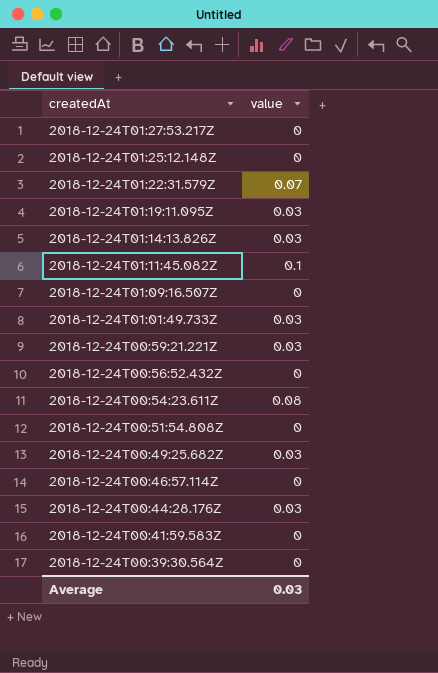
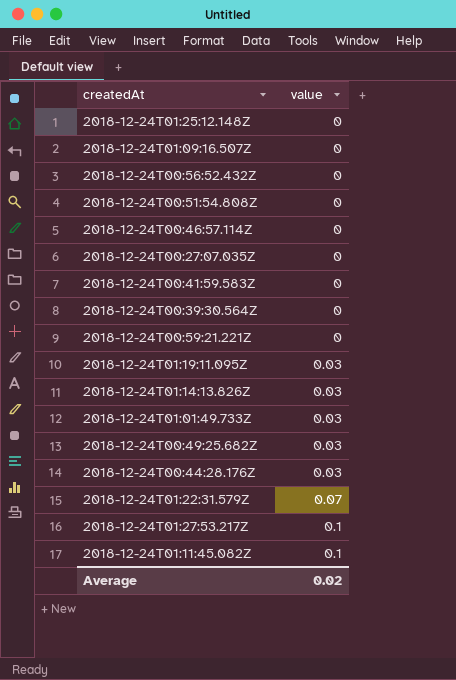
row order: createdAt descending -> value ascending
row 2018-12-24T00:54:23.611Z: 0.08 -> none
row 2018-12-24T00:27:07.035Z: none -> 0
2018-12-24T00:59:21.221Z | value: 0.03 -> 0
2018-12-24T01:27:53.217Z | value: 0 -> 0.1
Average | value: 0.03 -> 0.02

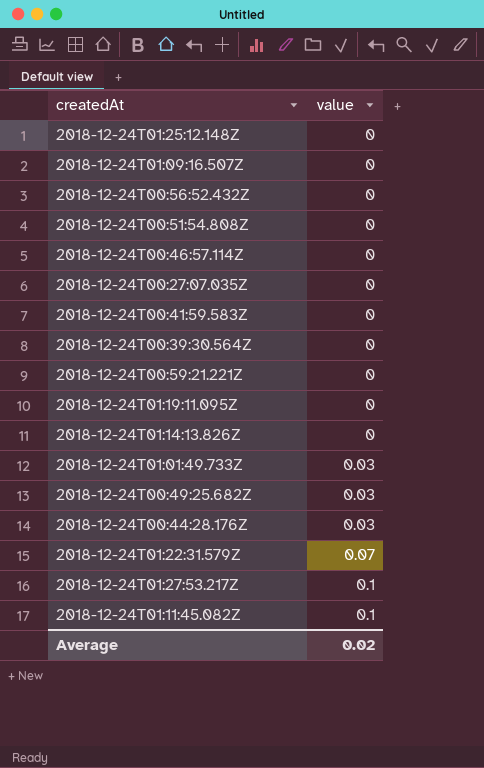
2018-12-24T01:19:11.095Z | value: 0.03 -> 0
2018-12-24T01:14:13.826Z | value: 0.03 -> 0

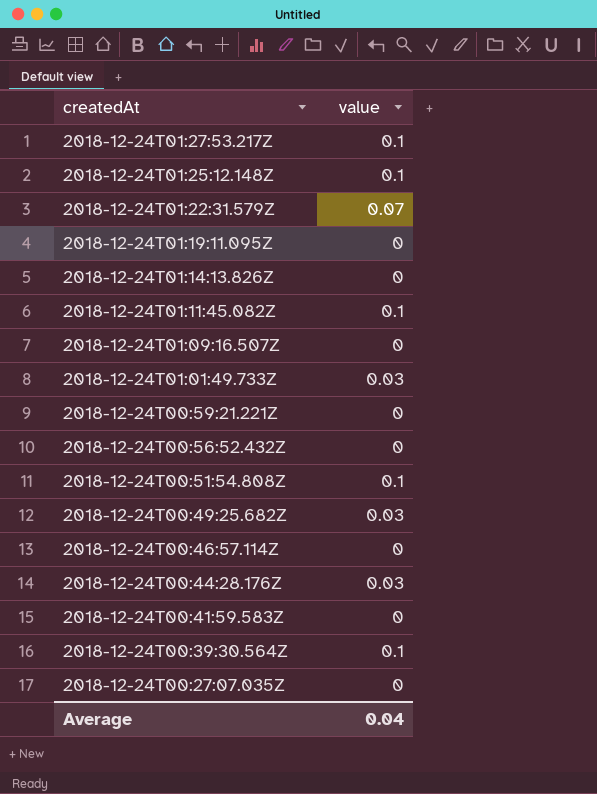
row order: value ascending -> createdAt descending
2018-12-24T01:25:12.148Z | value: 0 -> 0.1
2018-12-24T00:51:54.808Z | value: 0 -> 0.1
2018-12-24T00:39:30.564Z | value: 0 -> 0.1
Average | value: 0.02 -> 0.04

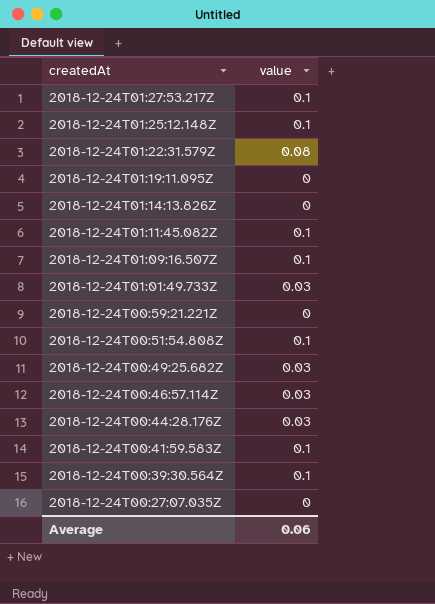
row 2018-12-24T00:56:52.432Z: 0 -> none
2018-12-24T01:22:31.579Z | value: 0.07 -> 0.08
2018-12-24T01:09:16.507Z | value: 0 -> 0.1
2018-12-24T00:46:57.114Z | value: 0 -> 0.03
2018-12-24T00:41:59.583Z | value: 0 -> 0.1
Average | value: 0.04 -> 0.06

